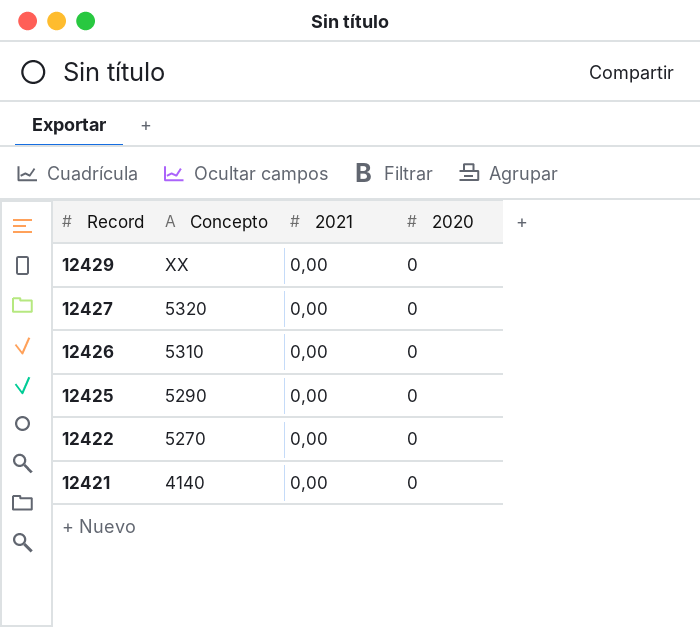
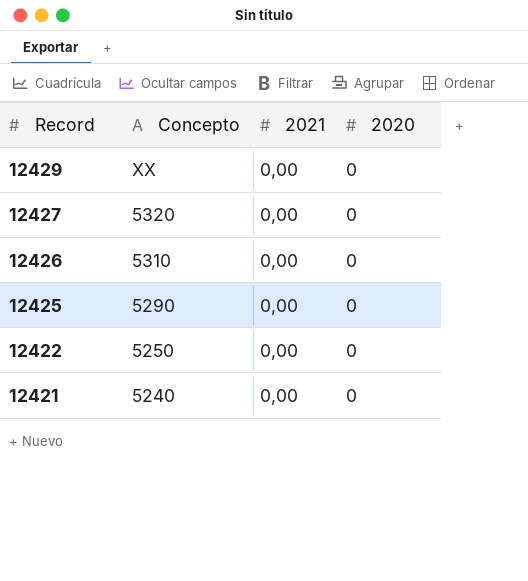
12422 | Concepto: 5270 -> 5250
12421 | Concepto: 4140 -> 5240

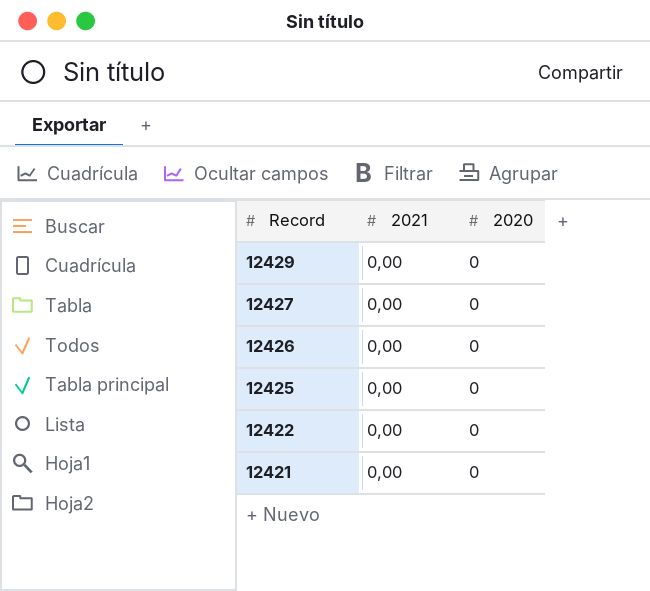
column Concepto | position: 2 -> none

